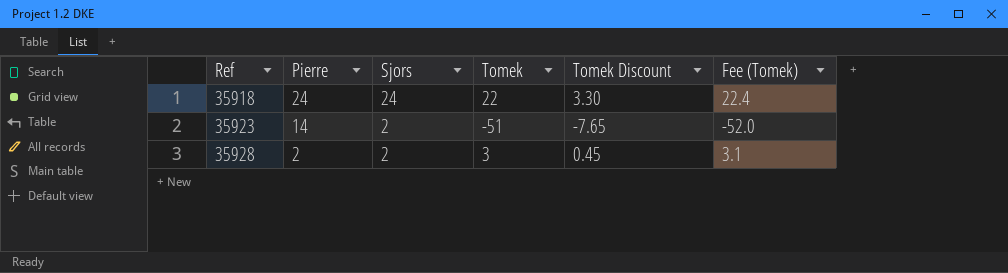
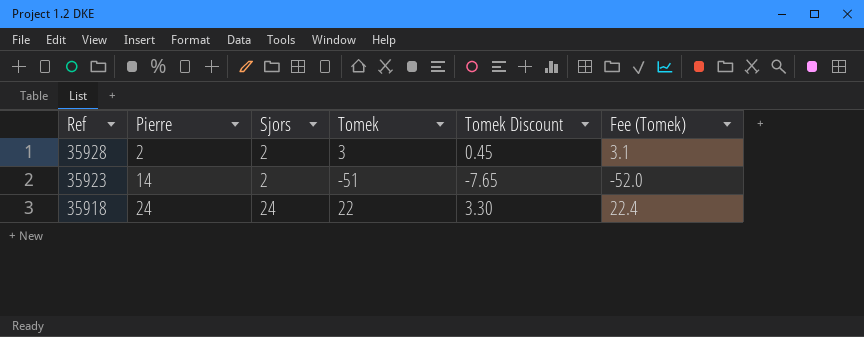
row order: Ref ascending -> Ref descending

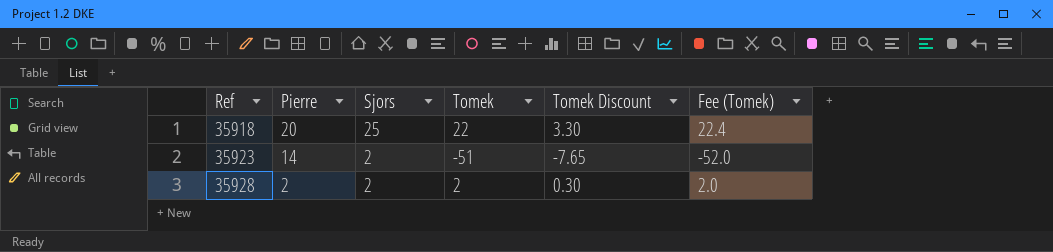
row order: Ref descending -> Ref ascending
35918 | Pierre: 24 -> 20
35918 | Sjors: 24 -> 25
35928 | Tomek: 3 -> 2
35928 | Tomek Discount: 0.45 -> 0.30
35928 | Fee (Tomek): 3.1 -> 2.0

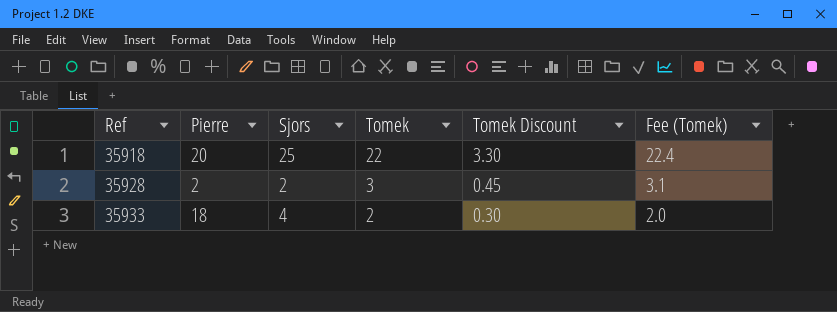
row 35923: 14 | 2 | -51 | -7.65 | -52.0 -> none
35928 | Tomek: 2 -> 3
35928 | Tomek Discount: 0.30 -> 0.45
35928 | Fee (Tomek): 2.0 -> 3.1
row 35933: none -> 18 | 4 | 2 | 0.30 | 2.0

